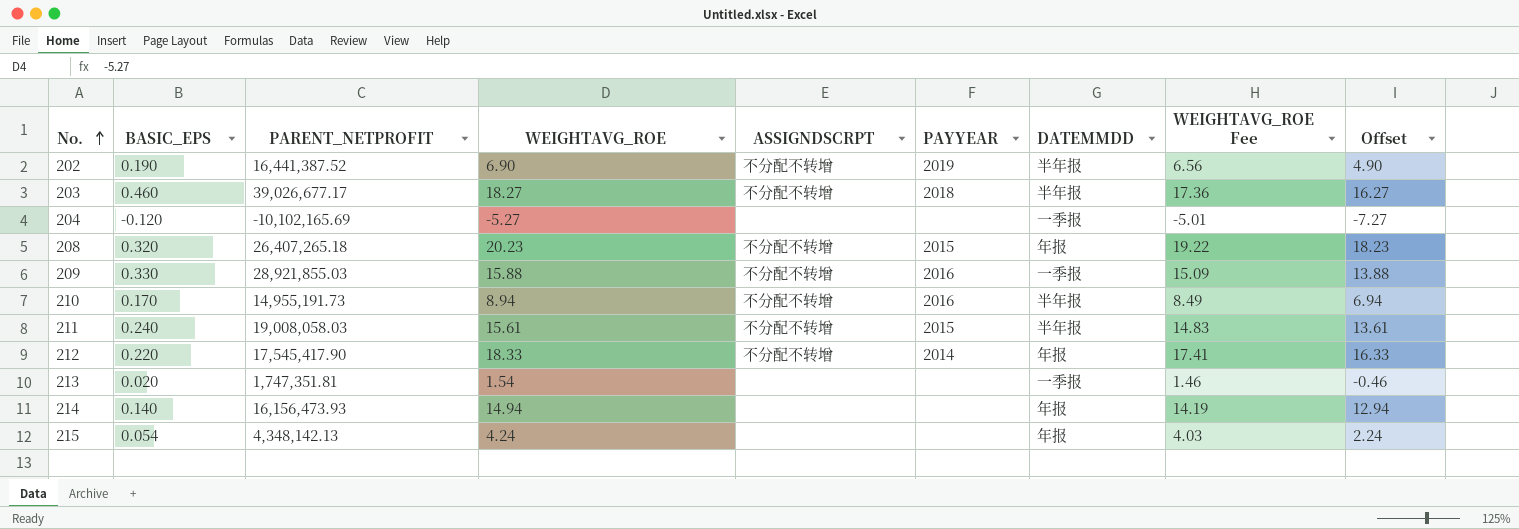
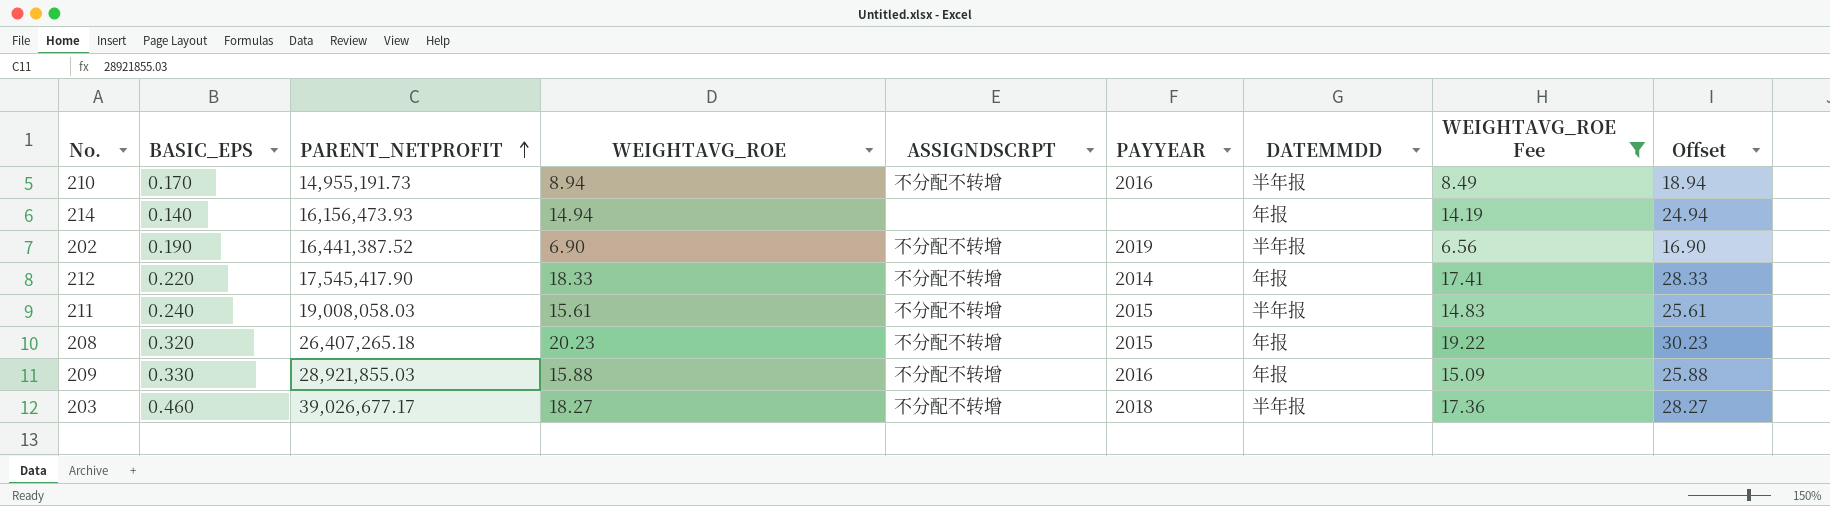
filter: none -> WEIGHTAVG_ROE Fee >= 6.56
row order: No. ascending -> PARENT_NETPROFIT ascending
column Offset | formula: [WEIGHTAVG_ROE] - 2 -> [WEIGHTAVG_ROE] + 10
209 | DATEMMDD: 一季报 -> 年报

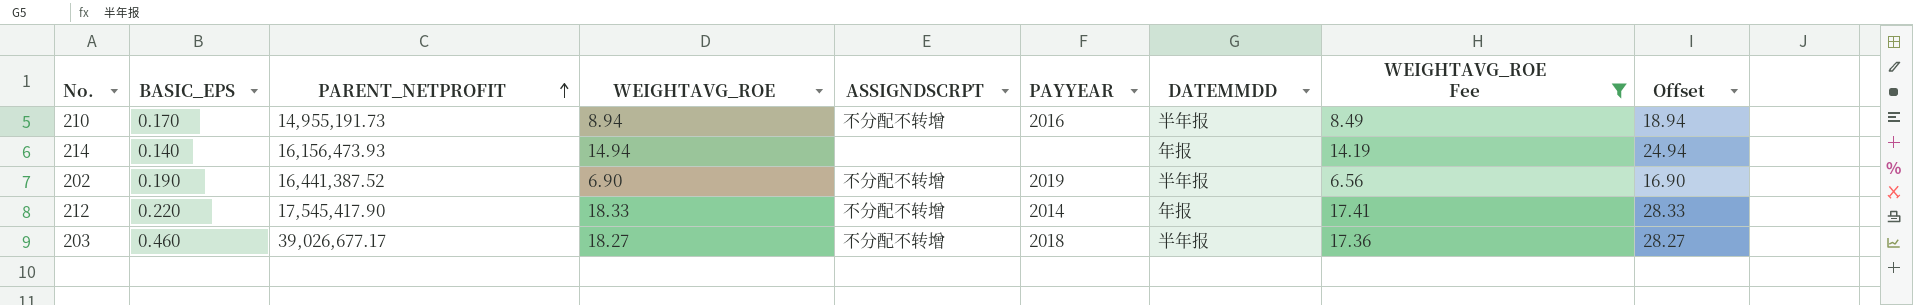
row 211: 0.240 | 19,008,058.03 | 15.61 | 不分配不转增 | 2015 | 半年报 | 14.83 | 25.61 -> none
row 208: 0.320 | 26,407,265.18 | 20.23 | 不分配不转增 | 2015 | 年报 | 19.22 | 30.23 -> none
row 209: 0.330 | 28,921,855.03 | 15.88 | 不分配不转增 | 2016 | 年报 | 15.09 | 25.88 -> none

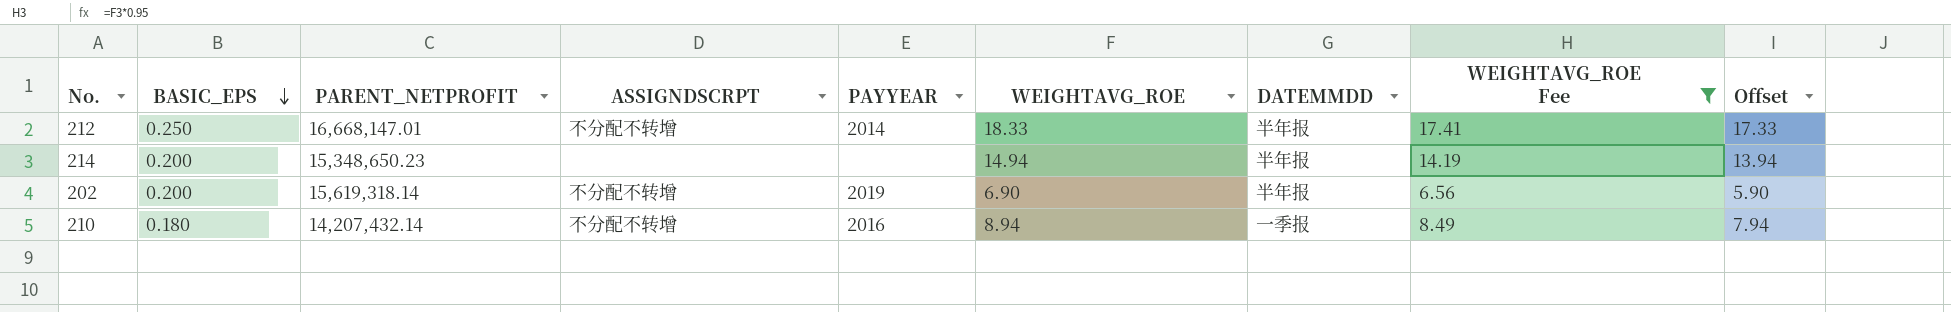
row order: PARENT_NETPROFIT ascending -> BASIC_EPS descending
column WEIGHTAVG_ROE | position: 4 -> 6
column Offset | formula: [WEIGHTAVG_ROE] + 10 -> [WEIGHTAVG_ROE] - 1
row 203: 0.460 | 39,026,677.17 | 18.27 | 不分配不转增 | 2018 | 半年报 | 17.36 | 28.27 -> none
212 | BASIC_EPS: 0.220 -> 0.250
212 | PARENT_NETPROFIT: 17,545,417.90 -> 16,668,147.01
212 | DATEMMDD: 年报 -> 半年报
214 | BASIC_EPS: 0.140 -> 0.200
214 | PARENT_NETPROFIT: 16,156,473.93 -> 15,348,650.23
214 | DATEMMDD: 年报 -> 半年报
202 | BASIC_EPS: 0.190 -> 0.200
202 | PARENT_NETPROFIT: 16,441,387.52 -> 15,619,318.14
210 | BASIC_EPS: 0.170 -> 0.180
210 | PARENT_NETPROFIT: 14,955,191.73 -> 14,207,432.14
210 | DATEMMDD: 半年报 -> 一季报

